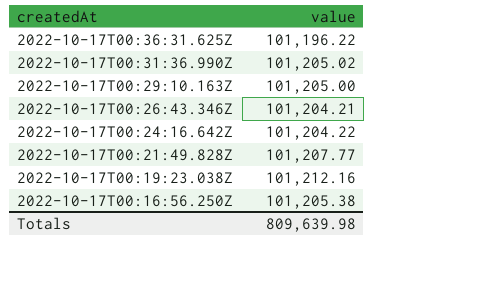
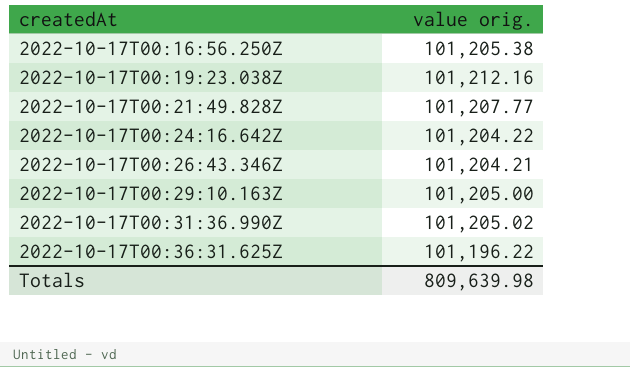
row order: createdAt descending -> createdAt ascending
column name: value -> value orig.

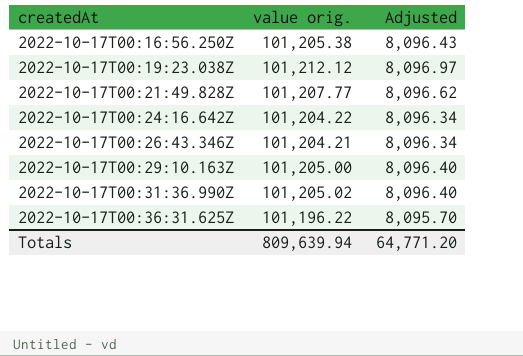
column Adjusted | formula: none -> [value orig.] * 0.08
2022-10-17T00:19:23.038Z | value orig.: 101,212.16 -> 101,212.12
Totals | value orig.: 809,639.98 -> 809,639.94

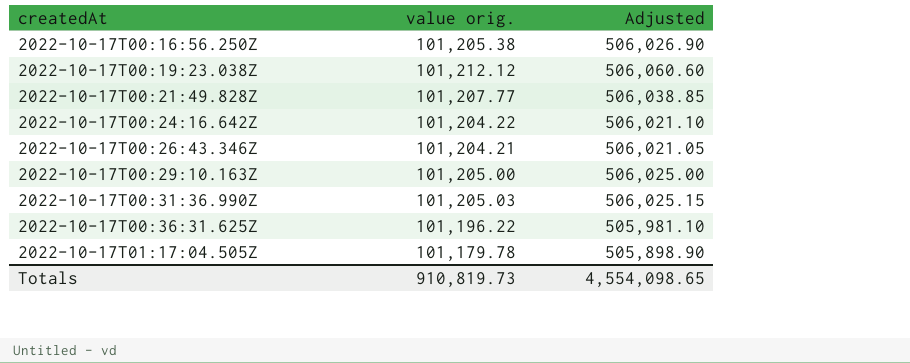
column Adjusted | formula: [value orig.] * 0.08 -> [value orig.] * 5
2022-10-17T00:31:36.990Z | value orig.: 101,205.02 -> 101,205.03
row 2022-10-17T01:17:04.505Z: none -> 101,179.78 | 505,898.90
Totals | value orig.: 809,639.94 -> 910,819.73
Totals | Adjusted: 64,771.20 -> 4,554,098.65

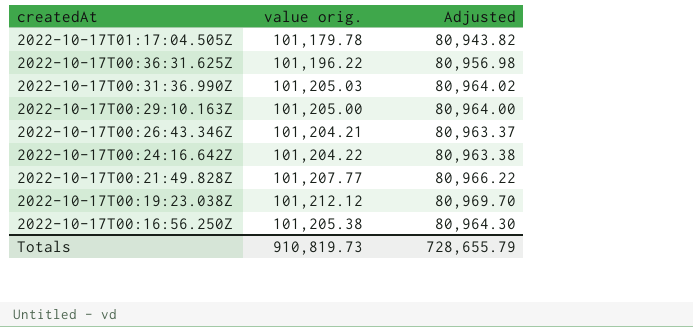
row order: createdAt ascending -> createdAt descending
column Adjusted | formula: [value orig.] * 5 -> [value orig.] * 0.8
Totals | Adjusted: 4,554,098.65 -> 728,655.79

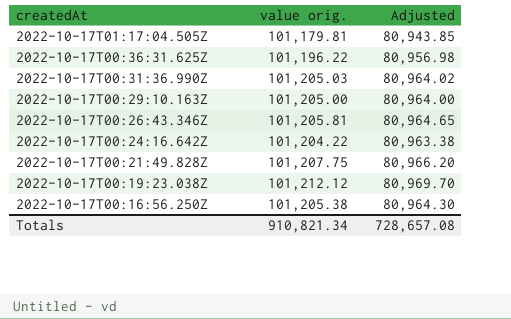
2022-10-17T01:17:04.505Z | value orig.: 101,179.78 -> 101,179.81
2022-10-17T01:17:04.505Z | Adjusted: 80,943.82 -> 80,943.85
2022-10-17T00:26:43.346Z | value orig.: 101,204.21 -> 101,205.81
2022-10-17T00:26:43.346Z | Adjusted: 80,963.37 -> 80,964.65
2022-10-17T00:21:49.828Z | value orig.: 101,207.77 -> 101,207.75
2022-10-17T00:21:49.828Z | Adjusted: 80,966.22 -> 80,966.20
Totals | value orig.: 910,819.73 -> 910,821.34
Totals | Adjusted: 728,655.79 -> 728,657.08

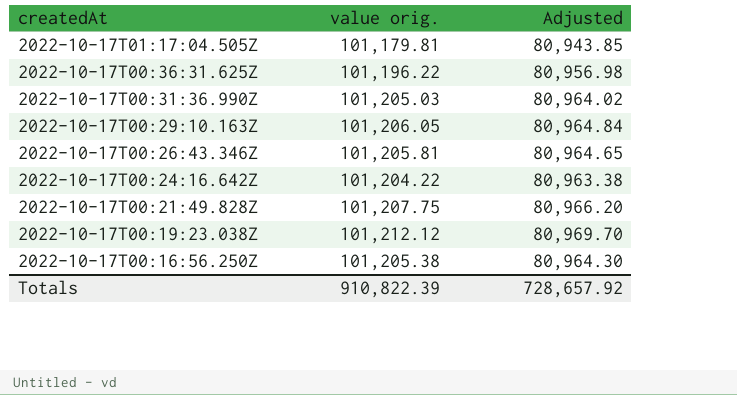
2022-10-17T00:29:10.163Z | value orig.: 101,205.00 -> 101,206.05
2022-10-17T00:29:10.163Z | Adjusted: 80,964.00 -> 80,964.84
Totals | value orig.: 910,821.34 -> 910,822.39
Totals | Adjusted: 728,657.08 -> 728,657.92

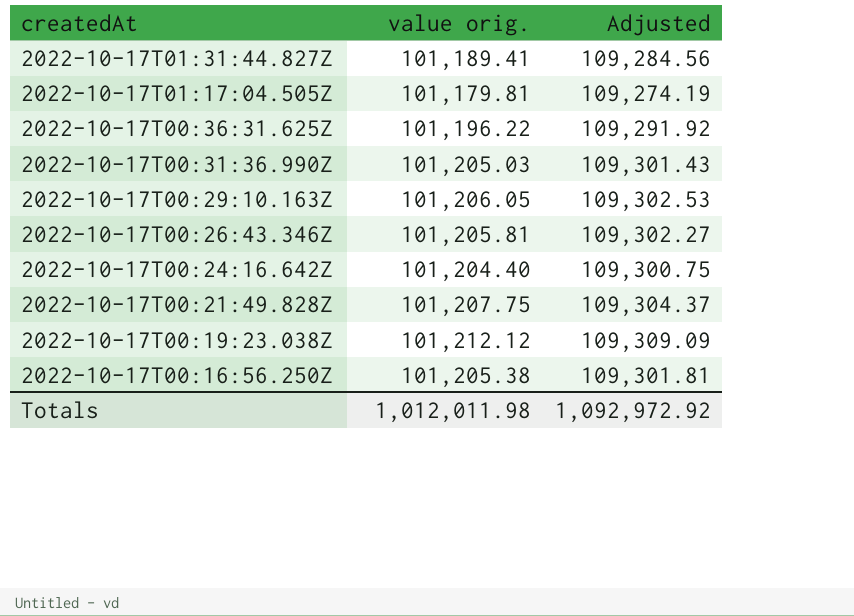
column Adjusted | formula: [value orig.] * 0.8 -> [value orig.] * 1.08
row 2022-10-17T01:31:44.827Z: none -> 101,189.41 | 109,284.56
2022-10-17T00:24:16.642Z | value orig.: 101,204.22 -> 101,204.40
Totals | value orig.: 910,822.39 -> 1,012,011.98
Totals | Adjusted: 728,657.92 -> 1,092,972.92

